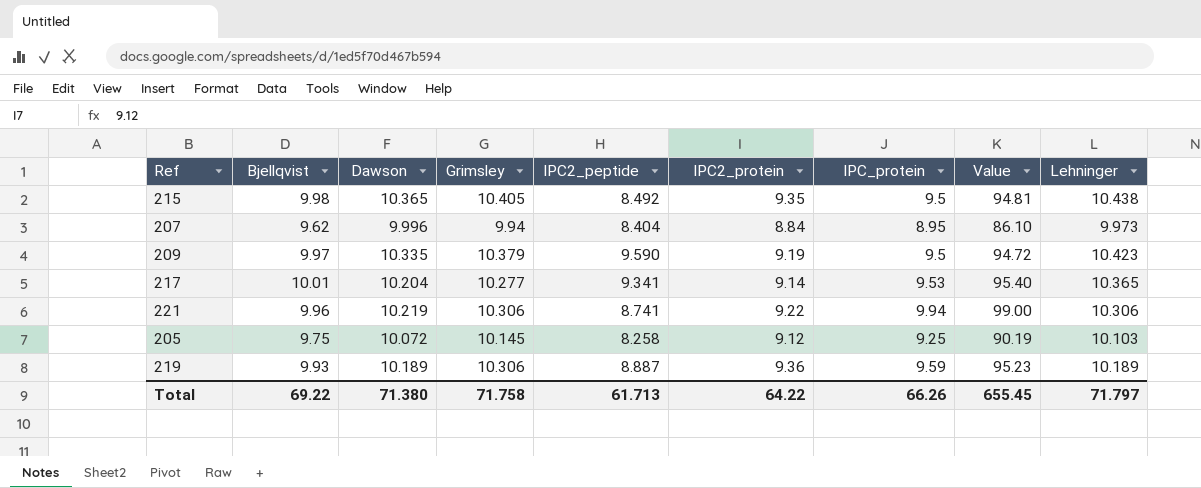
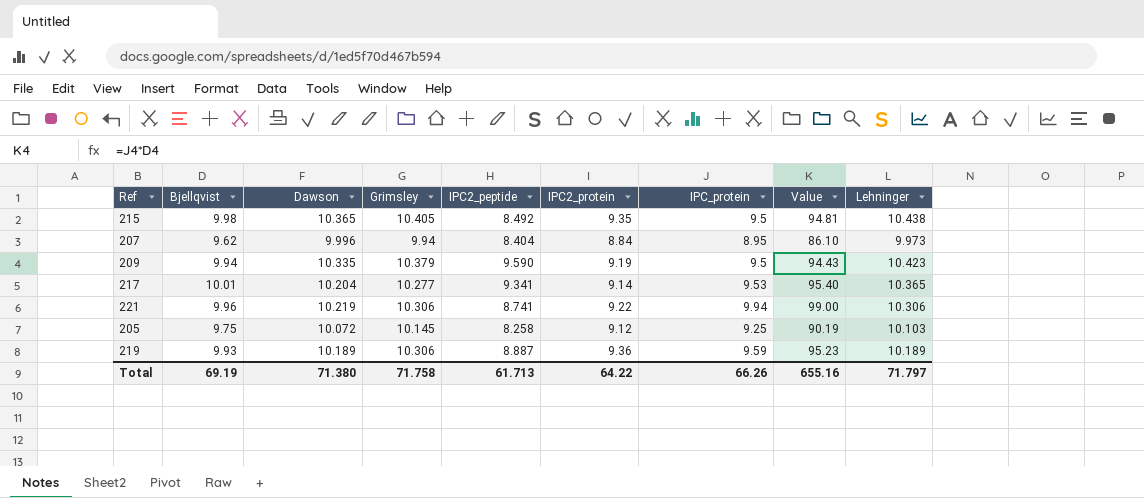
209 | Bjellqvist: 9.97 -> 9.94
209 | Value: 94.72 -> 94.43
Total | Bjellqvist: 69.22 -> 69.19
Total | Value: 655.45 -> 655.16

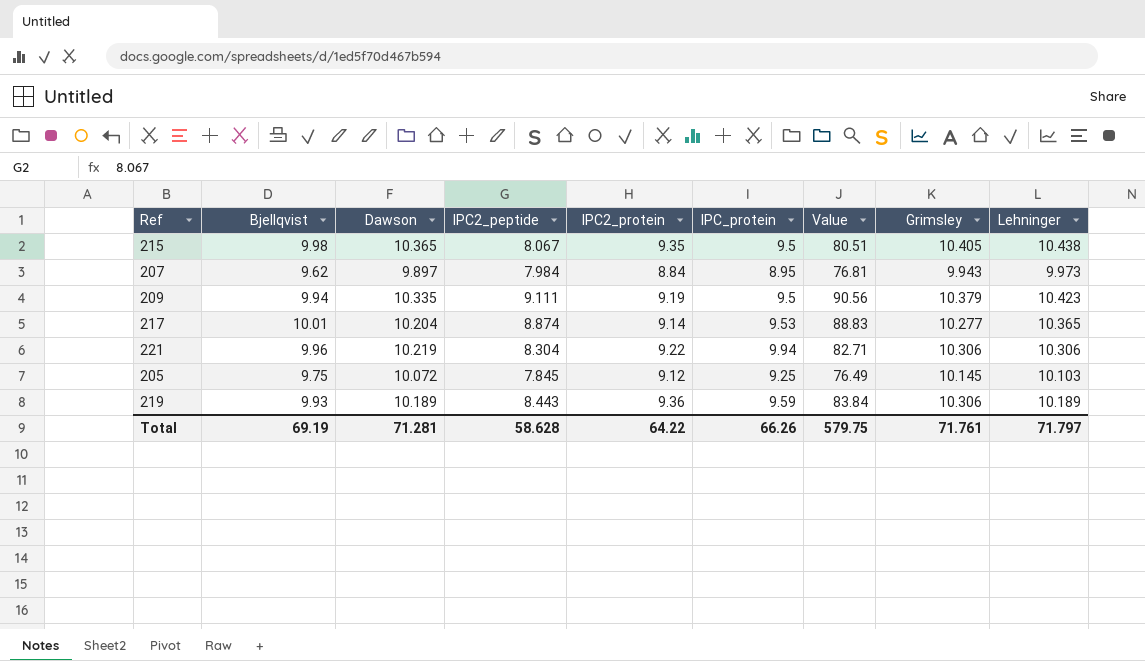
column Value | formula: [Bjellqvist] * [IPC_protein] -> [Bjellqvist] * [IPC2_peptide]
column Grimsley | position: 4 -> 8
215 | IPC2_peptide: 8.492 -> 8.067
207 | Dawson: 9.996 -> 9.897
207 | IPC2_peptide: 8.404 -> 7.984
207 | Grimsley: 9.94 -> 9.943
209 | IPC2_peptide: 9.590 -> 9.111
217 | IPC2_peptide: 9.341 -> 8.874
221 | IPC2_peptide: 8.741 -> 8.304
205 | IPC2_peptide: 8.258 -> 7.845
219 | IPC2_peptide: 8.887 -> 8.443
Total | Dawson: 71.380 -> 71.281
Total | IPC2_peptide: 61.713 -> 58.628
Total | Value: 655.16 -> 579.75
Total | Grimsley: 71.758 -> 71.761

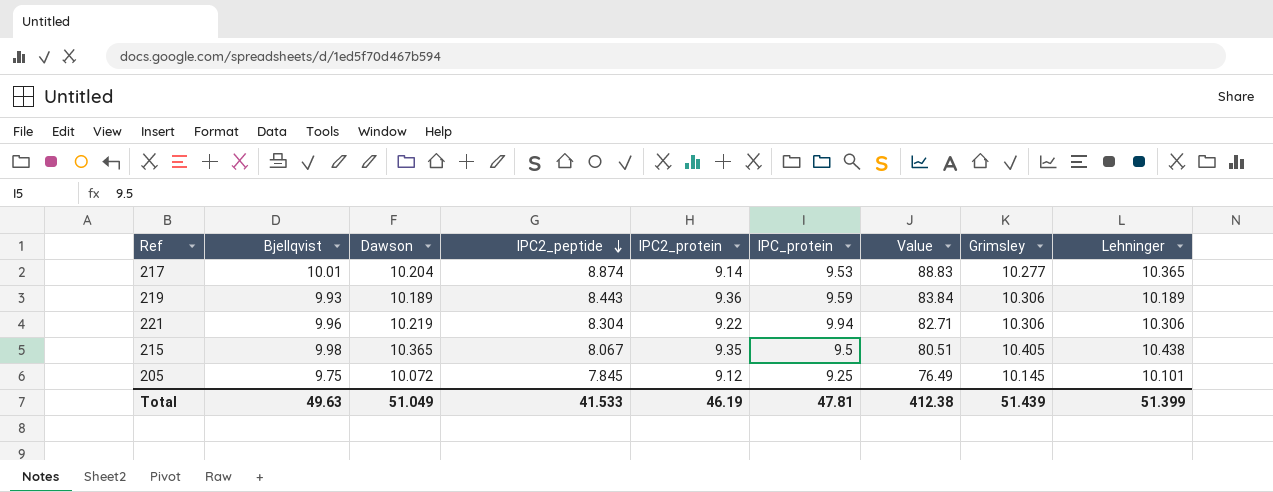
row order: none -> IPC2_peptide descending
row 207: 9.62 | 9.897 | 7.984 | 8.84 | 8.95 | 76.81 | 9.943 | 9.973 -> none
row 209: 9.94 | 10.335 | 9.111 | 9.19 | 9.5 | 90.56 | 10.379 | 10.423 -> none
205 | Lehninger: 10.103 -> 10.101
Total | Bjellqvist: 69.19 -> 49.63
Total | Dawson: 71.281 -> 51.049
Total | IPC2_peptide: 58.628 -> 41.533
Total | IPC2_protein: 64.22 -> 46.19
Total | IPC_protein: 66.26 -> 47.81
Total | Value: 579.75 -> 412.38
Total | Grimsley: 71.761 -> 51.439
Total | Lehninger: 71.797 -> 51.399

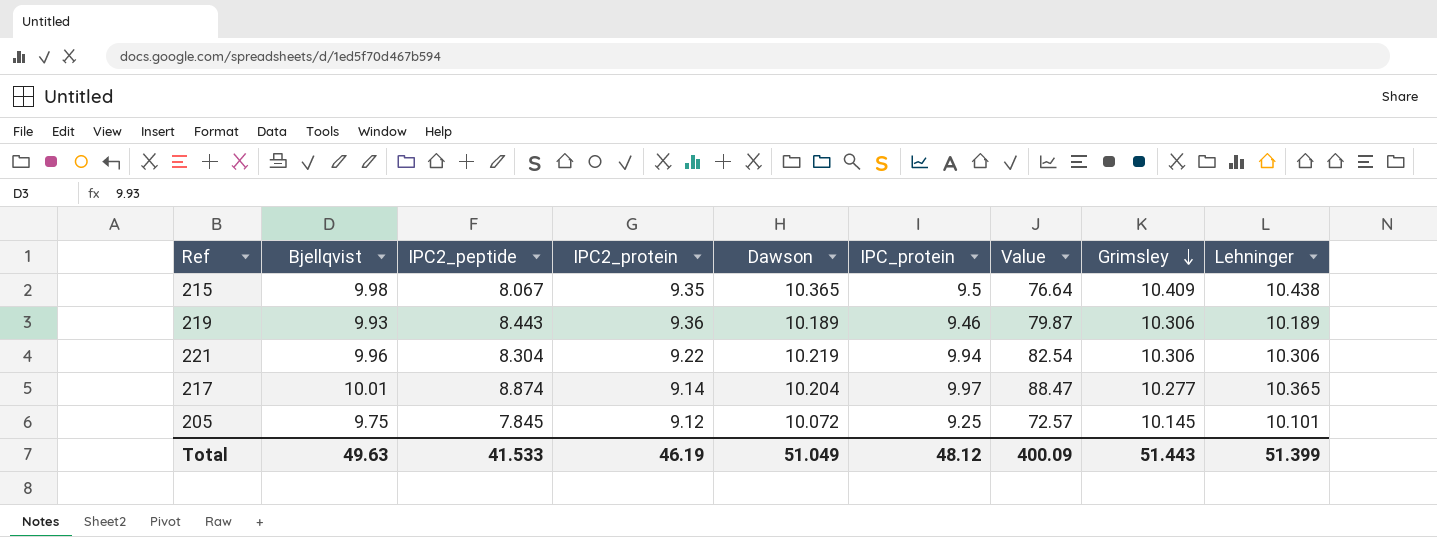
row order: IPC2_peptide descending -> Grimsley descending
column Dawson | position: 3 -> 5
column Value | formula: [Bjellqvist] * [IPC2_peptide] -> [IPC2_peptide] * [IPC_protein]
215 | Grimsley: 10.405 -> 10.409
219 | IPC_protein: 9.59 -> 9.46
217 | IPC_protein: 9.53 -> 9.97
Total | IPC_protein: 47.81 -> 48.12
Total | Value: 412.38 -> 400.09
Total | Grimsley: 51.439 -> 51.443

